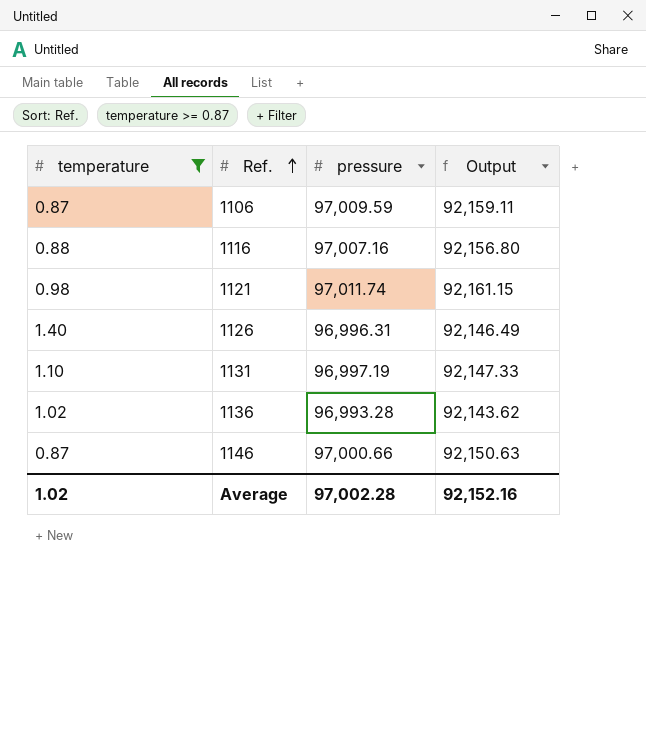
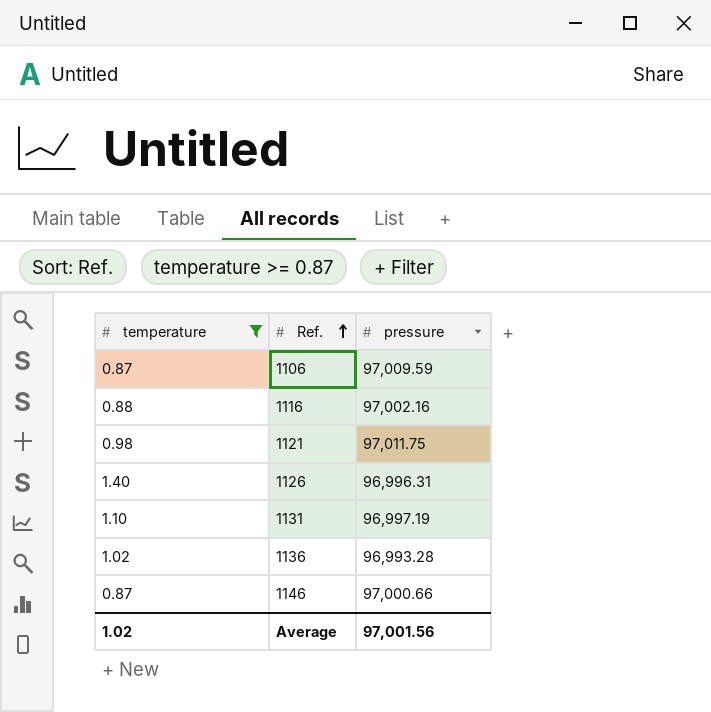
column Output | formula: [pressure] * 0.95 -> none
1116 | pressure: 97,007.16 -> 97,002.16
1121 | pressure: 97,011.74 -> 97,011.75
Average | pressure: 97,002.28 -> 97,001.56

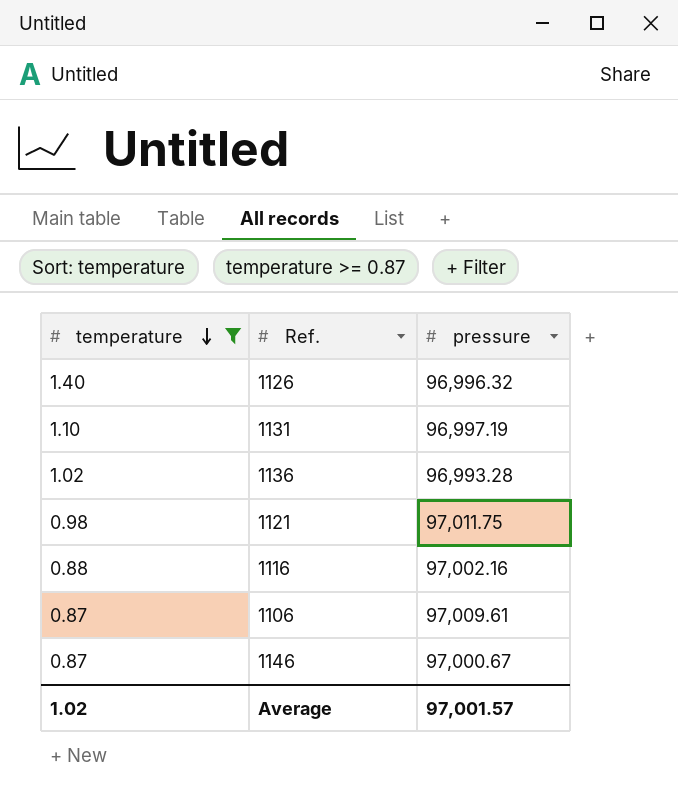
row order: Ref. ascending -> temperature descending
1126 | pressure: 96,996.31 -> 96,996.32
1106 | pressure: 97,009.59 -> 97,009.61
1146 | pressure: 97,000.66 -> 97,000.67
Average | pressure: 97,001.56 -> 97,001.57

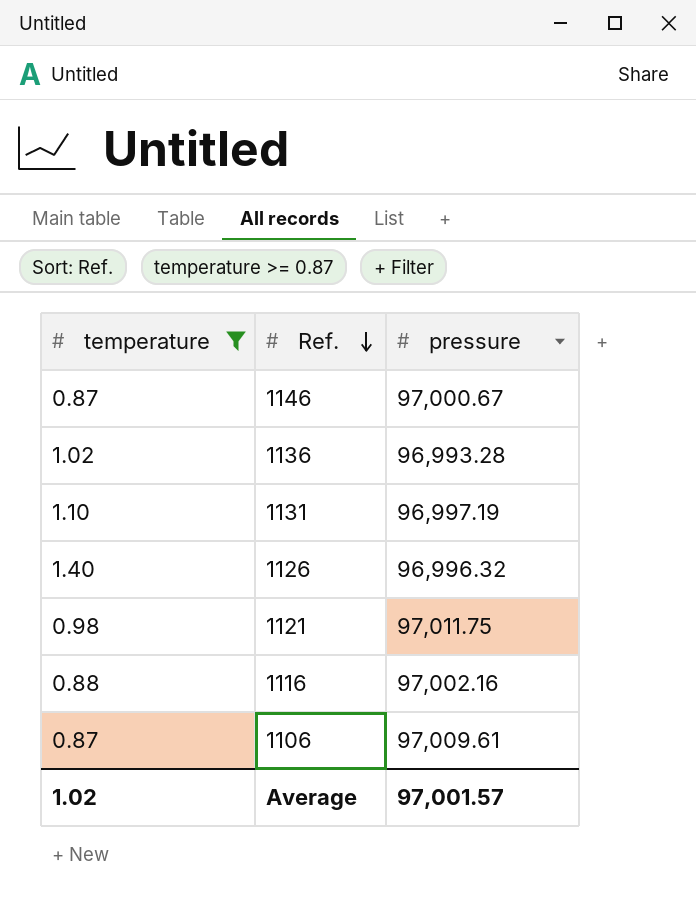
row order: temperature descending -> Ref. descending

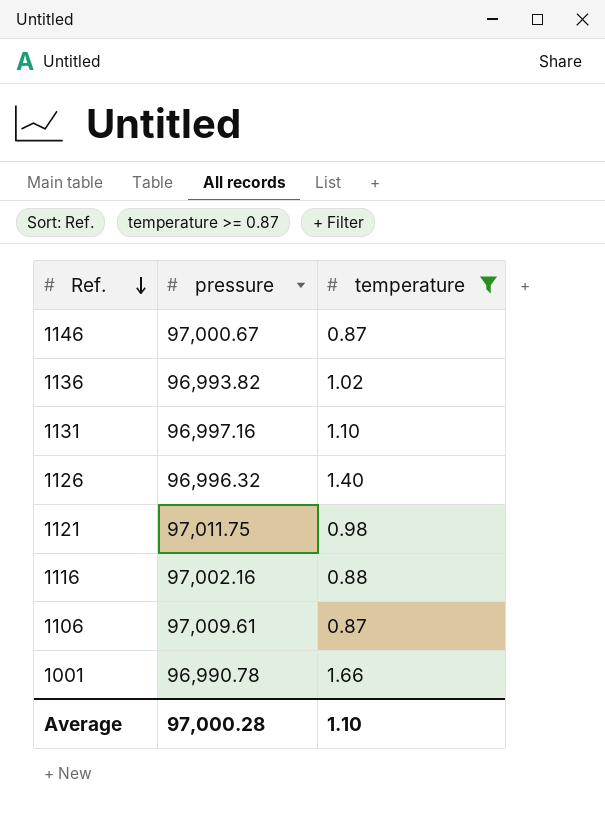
column temperature | position: 1 -> 3
1136 | pressure: 96,993.28 -> 96,993.82
1131 | pressure: 96,997.19 -> 96,997.16
row 1001: none -> 96,990.78 | 1.66
Average | pressure: 97,001.57 -> 97,000.28
Average | temperature: 1.02 -> 1.10

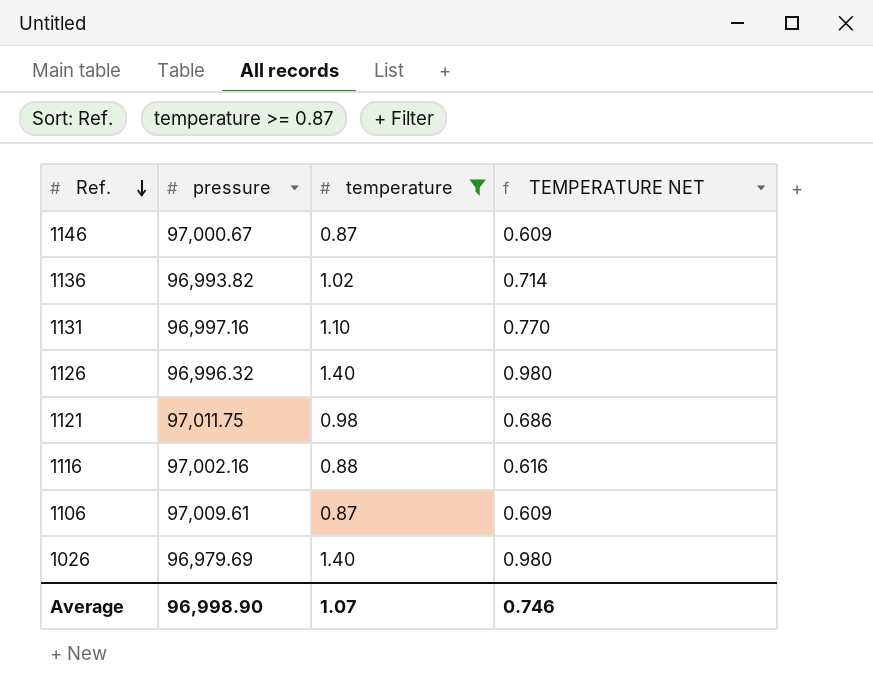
column TEMPERATURE NET | formula: none -> [temperature] * 0.7
row 1001: 96,990.78 | 1.66 -> none
row 1026: none -> 96,979.69 | 1.40 | 0.980
Average | pressure: 97,000.28 -> 96,998.90
Average | temperature: 1.10 -> 1.07

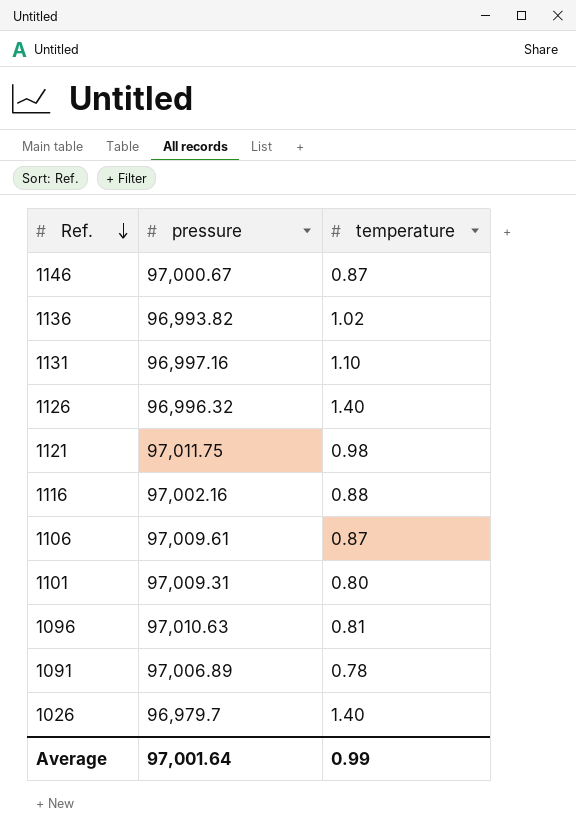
filter: temperature >= 0.87 -> none
column TEMPERATURE NET | formula: [temperature] * 0.7 -> none
1026 | pressure: 96,979.69 -> 96,979.7
Average | pressure: 96,998.90 -> 97,001.64
Average | temperature: 1.07 -> 0.99

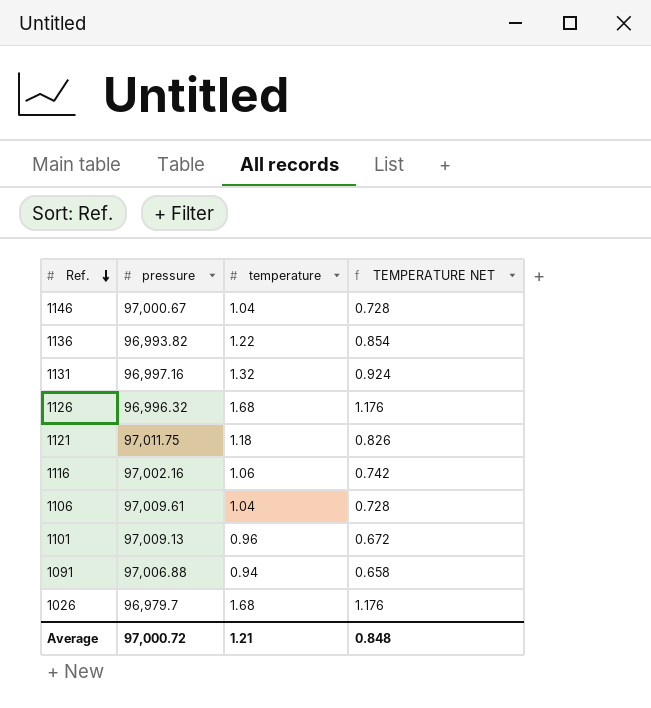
column TEMPERATURE NET | formula: none -> [temperature] * 0.7
row 1096: 97,010.63 | 0.81 -> none
1146 | temperature: 0.87 -> 1.04
1136 | temperature: 1.02 -> 1.22
1131 | temperature: 1.10 -> 1.32
1126 | temperature: 1.40 -> 1.68
1121 | temperature: 0.98 -> 1.18
1116 | temperature: 0.88 -> 1.06
1106 | temperature: 0.87 -> 1.04
1101 | pressure: 97,009.31 -> 97,009.13
1101 | temperature: 0.80 -> 0.96
1091 | pressure: 97,006.89 -> 97,006.88
1091 | temperature: 0.78 -> 0.94
1026 | temperature: 1.40 -> 1.68
Average | pressure: 97,001.64 -> 97,000.72
Average | temperature: 0.99 -> 1.21

